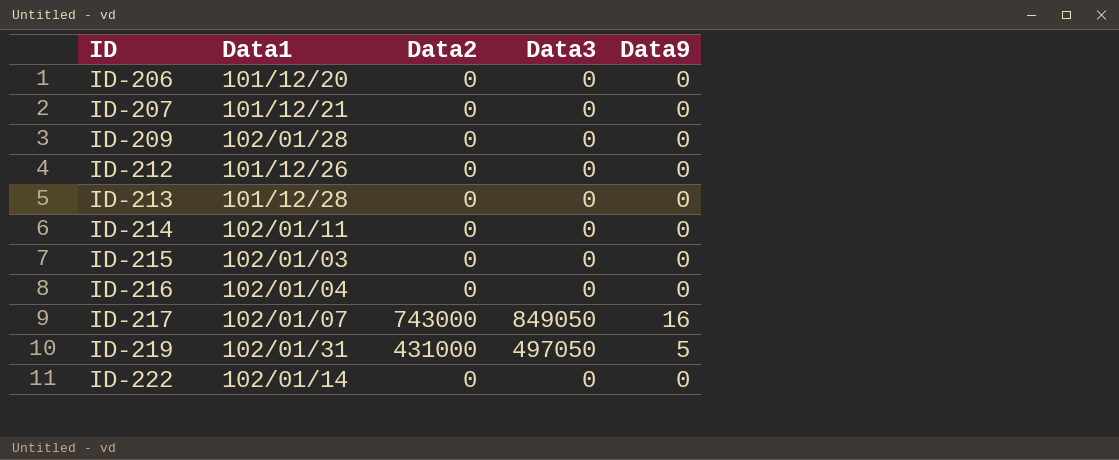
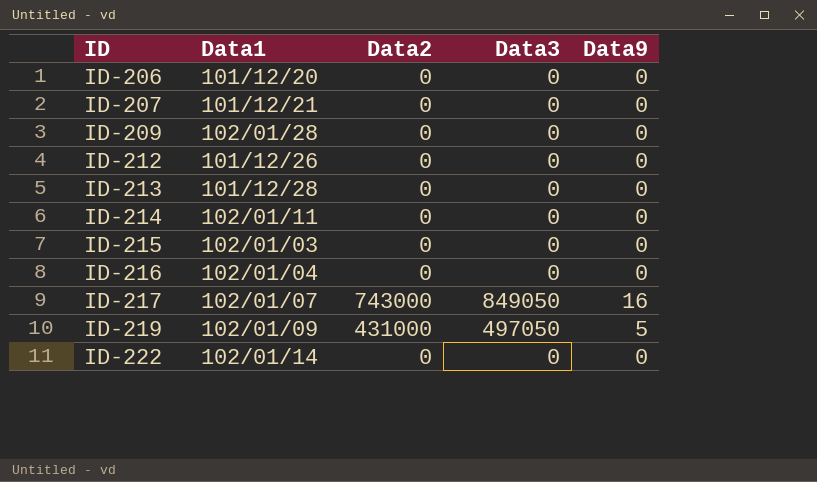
ID-219 | Data1: 102/01/31 -> 102/01/09

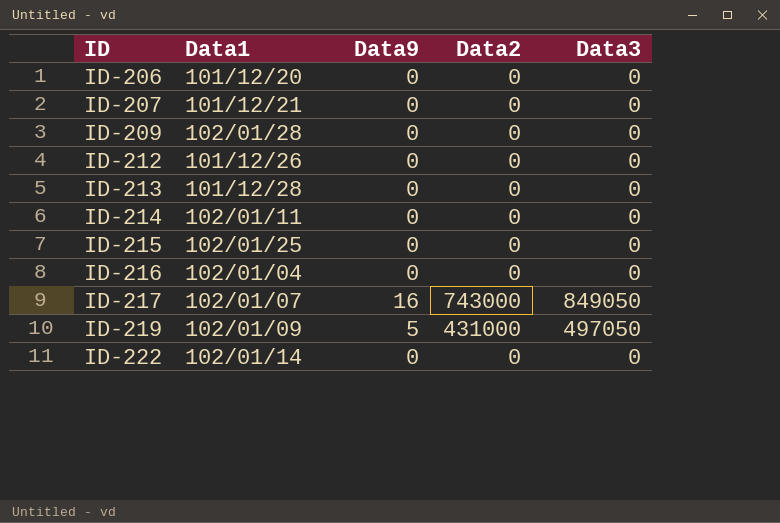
column Data9 | position: 5 -> 3
ID-215 | Data1: 102/01/03 -> 102/01/25

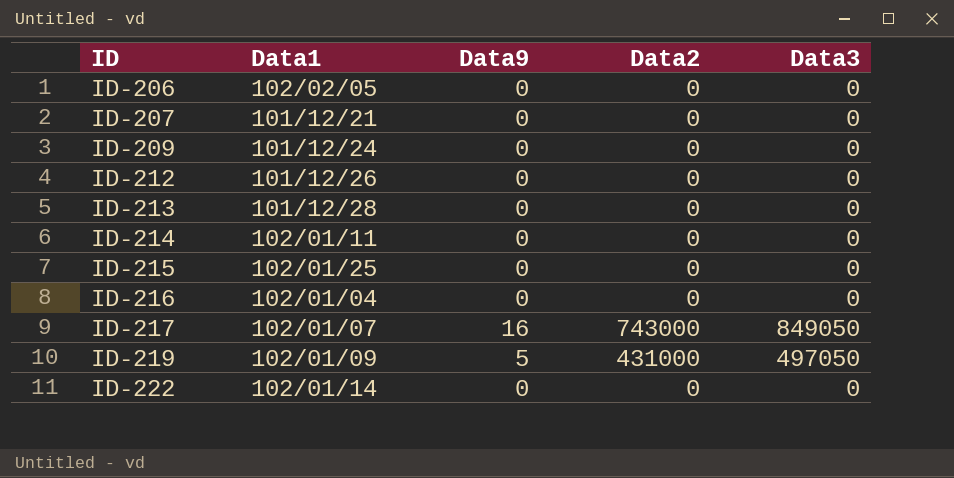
ID-206 | Data1: 101/12/20 -> 102/02/05
ID-209 | Data1: 102/01/28 -> 101/12/24

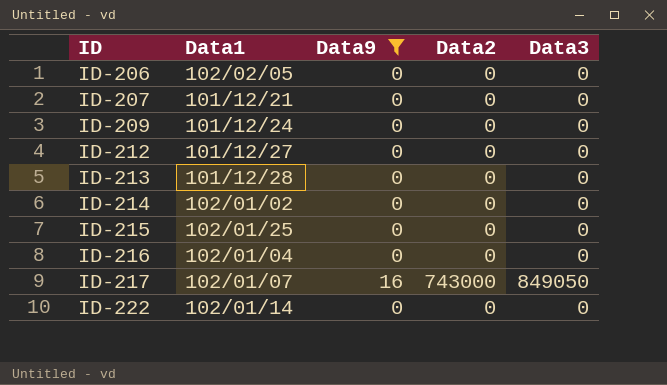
filter: none -> Data9 != 5
ID-212 | Data1: 101/12/26 -> 101/12/27
ID-214 | Data1: 102/01/11 -> 102/01/02

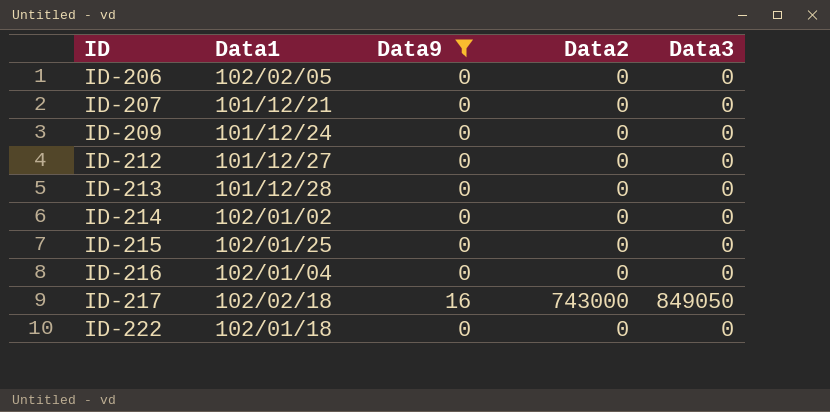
ID-217 | Data1: 102/01/07 -> 102/02/18
ID-222 | Data1: 102/01/14 -> 102/01/18

